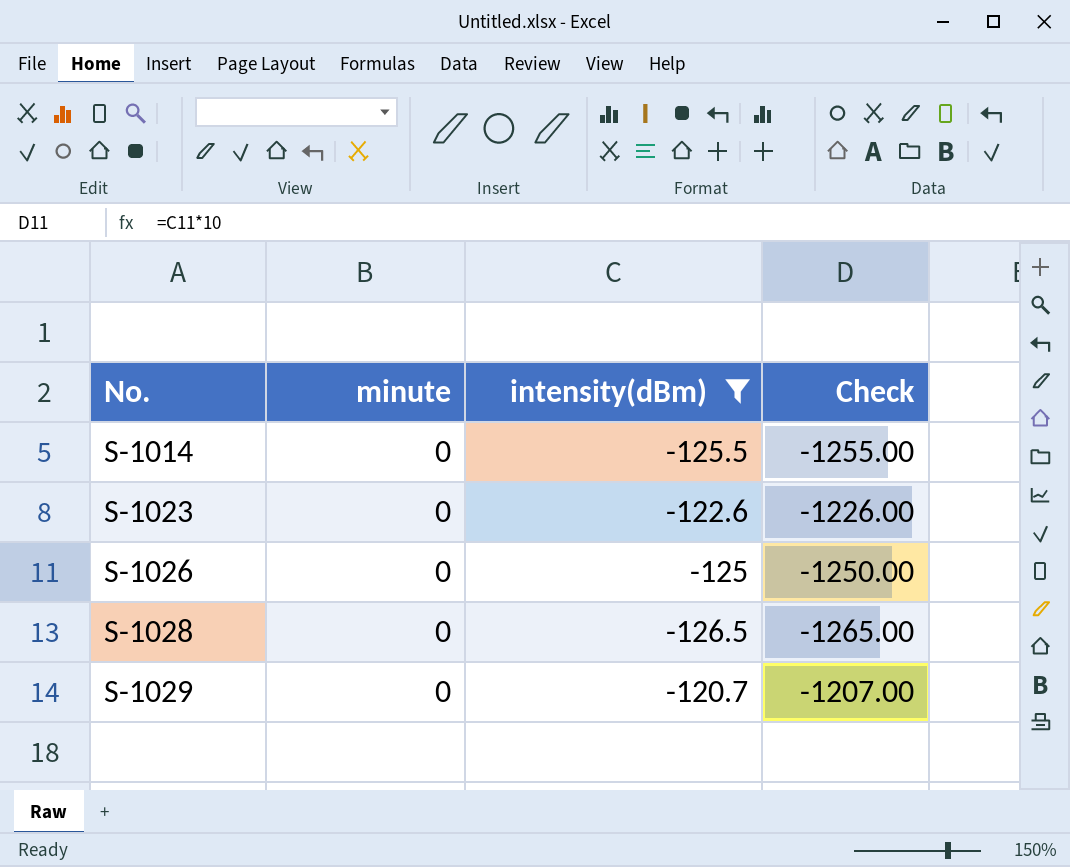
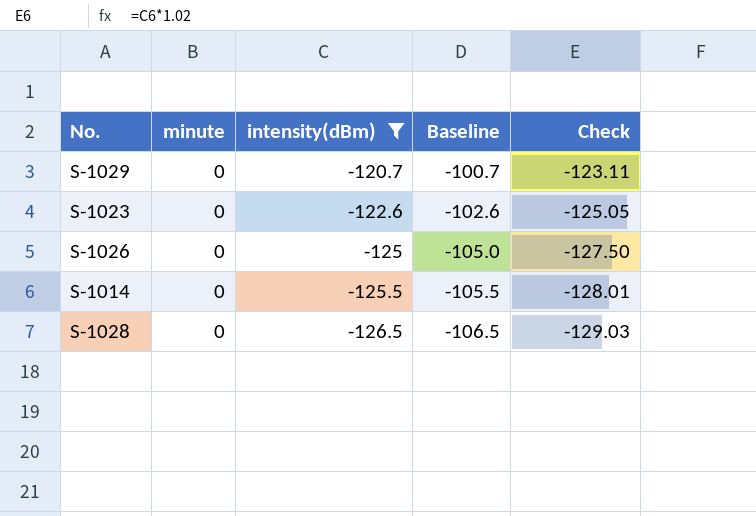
row order: No. ascending -> intensity(dBm) descending
column Baseline | formula: none -> [intensity(dBm)] + 20
column Check | formula: [intensity(dBm)] * 10 -> [intensity(dBm)] * 1.02

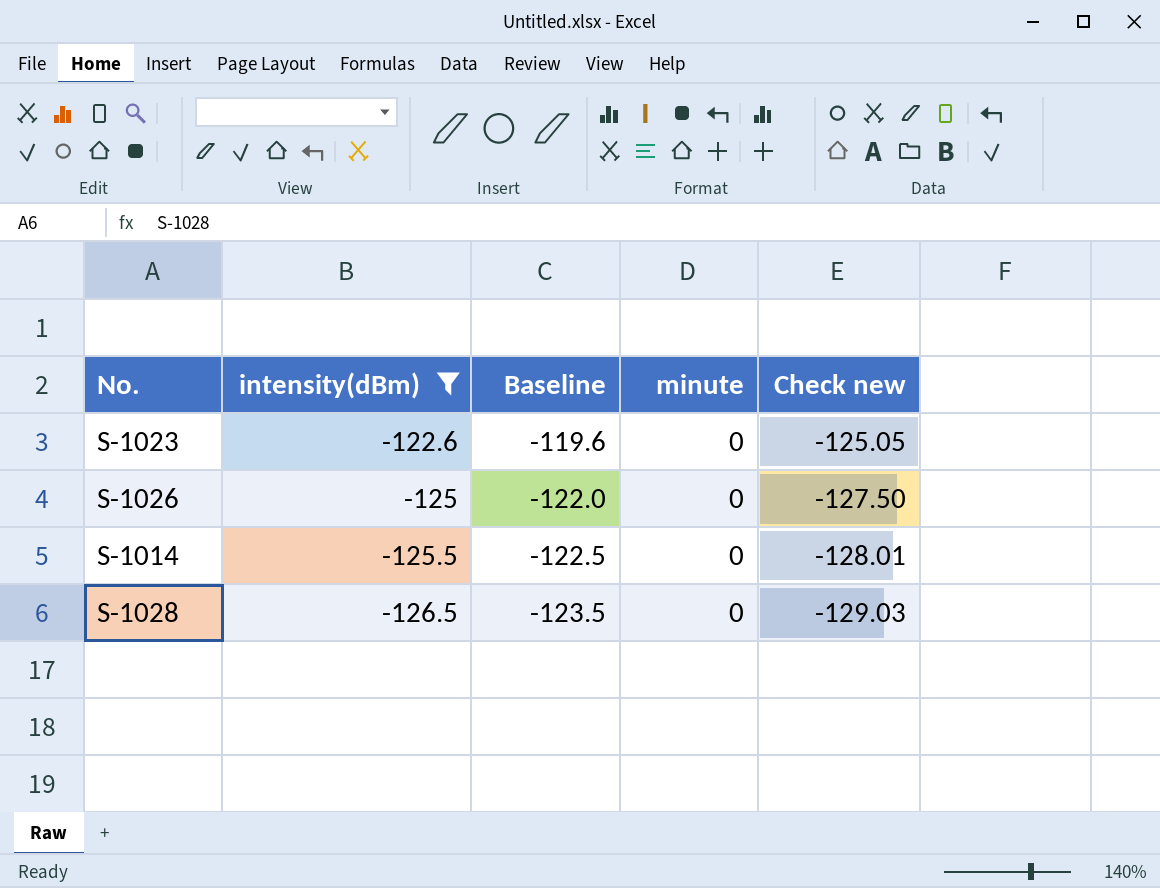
column Baseline | formula: [intensity(dBm)] + 20 -> [intensity(dBm)] + 3
column minute | position: 2 -> 4
column name: Check -> Check new
row S-1029: 0 | -120.7 | -100.7 | -123.11 -> none

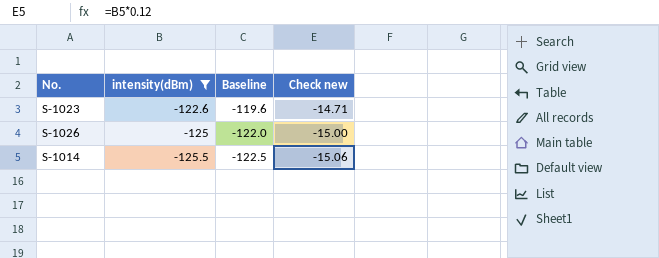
column minute | position: 4 -> none
column Check new | formula: [intensity(dBm)] * 1.02 -> [intensity(dBm)] * 0.12
row S-1028: -126.5 | -123.5 | 0 | -129.03 -> none

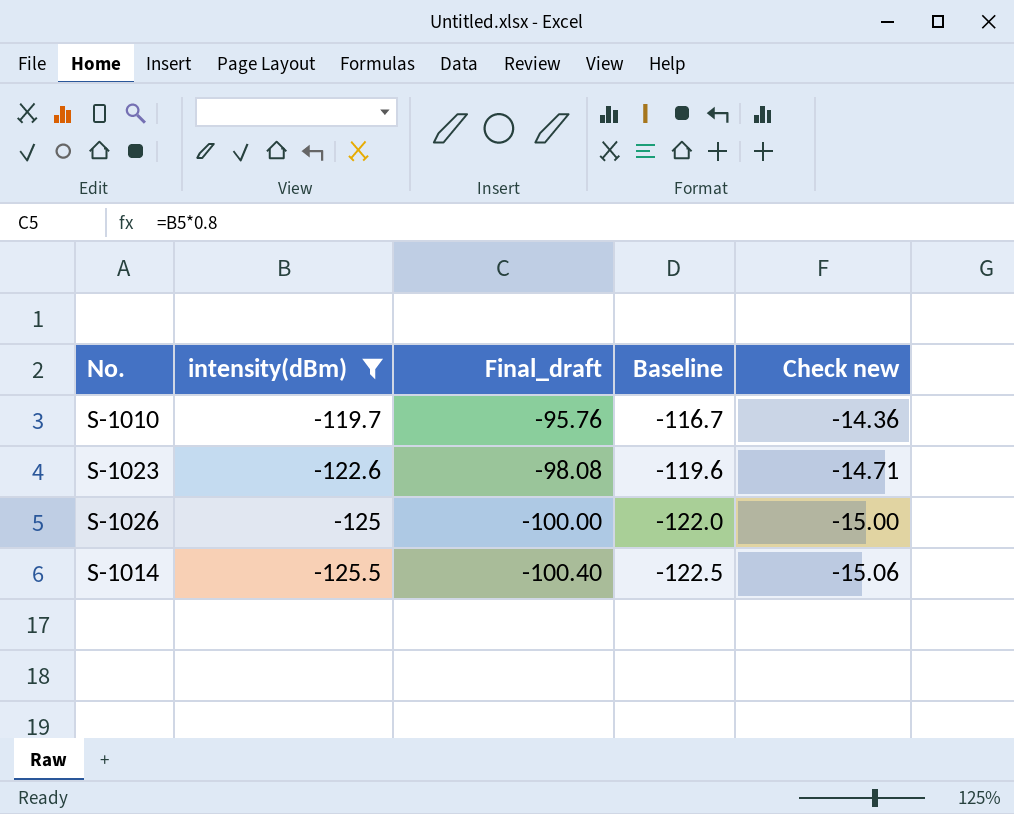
column Final_draft | formula: none -> [intensity(dBm)] * 0.8
row S-1010: none -> -119.7 | -95.76 | -116.7 | -14.36

